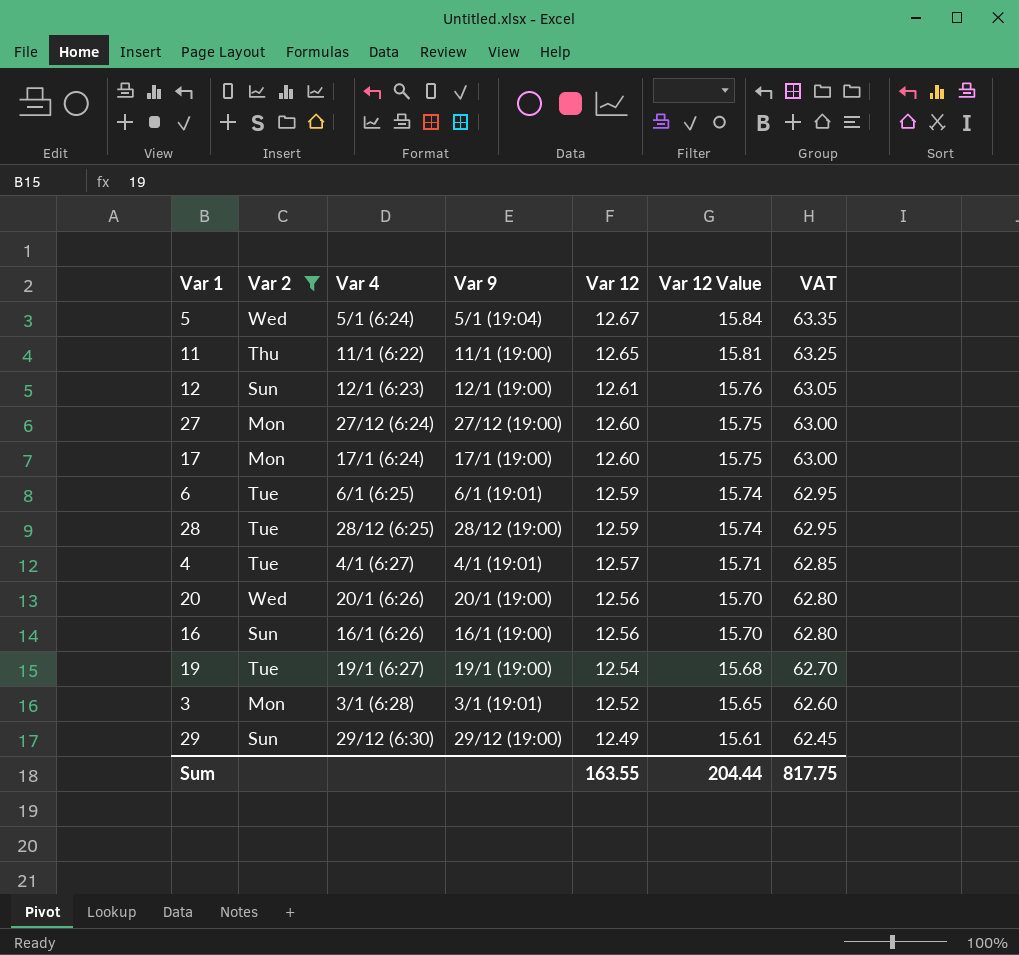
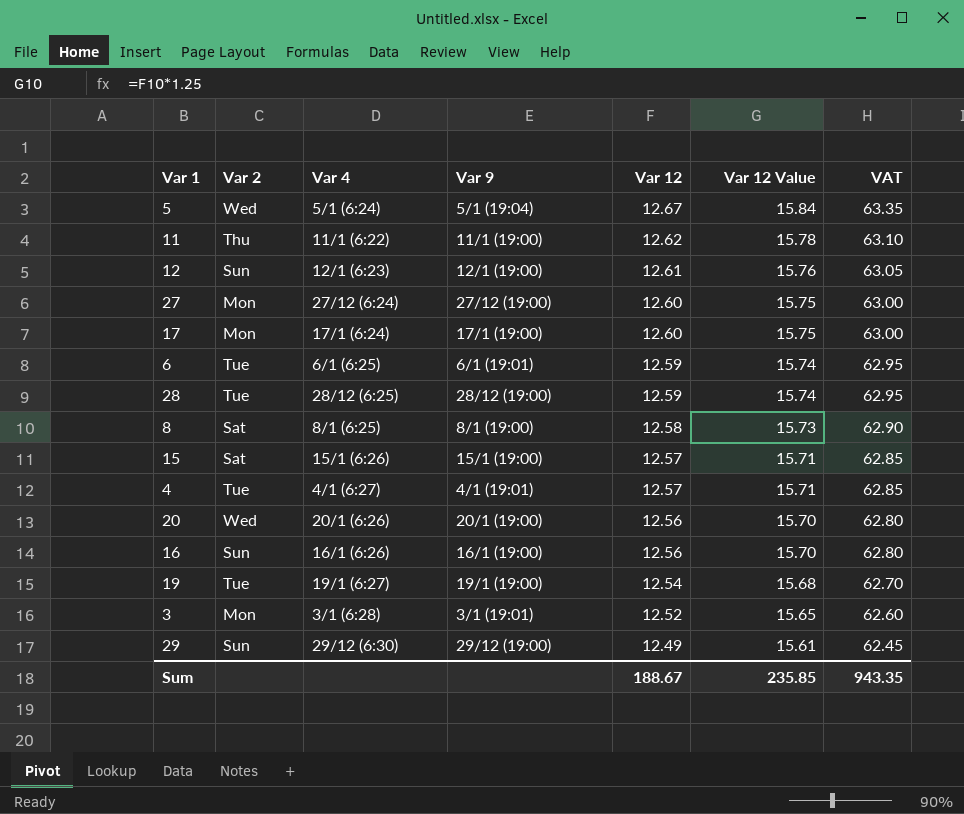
filter: Var 2 != Sat -> none
11 | Var 12: 12.65 -> 12.62
11 | Var 12 Value: 15.81 -> 15.78
11 | VAT: 63.25 -> 63.10
Sum | Var 12: 163.55 -> 188.67
Sum | Var 12 Value: 204.44 -> 235.85
Sum | VAT: 817.75 -> 943.35

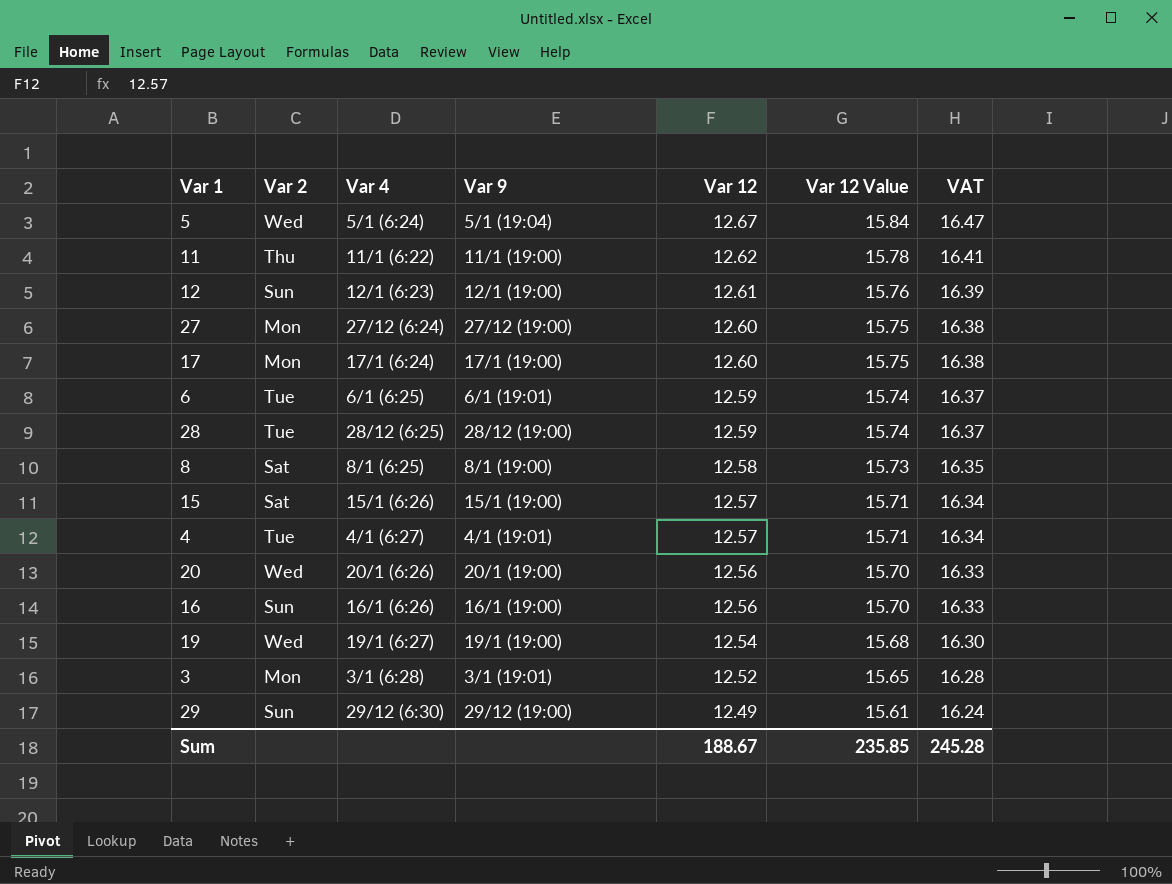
column VAT | formula: [Var 12] * 5 -> [Var 12] * 1.3
19 | Var 2: Tue -> Wed
Sum | VAT: 943.35 -> 245.28

